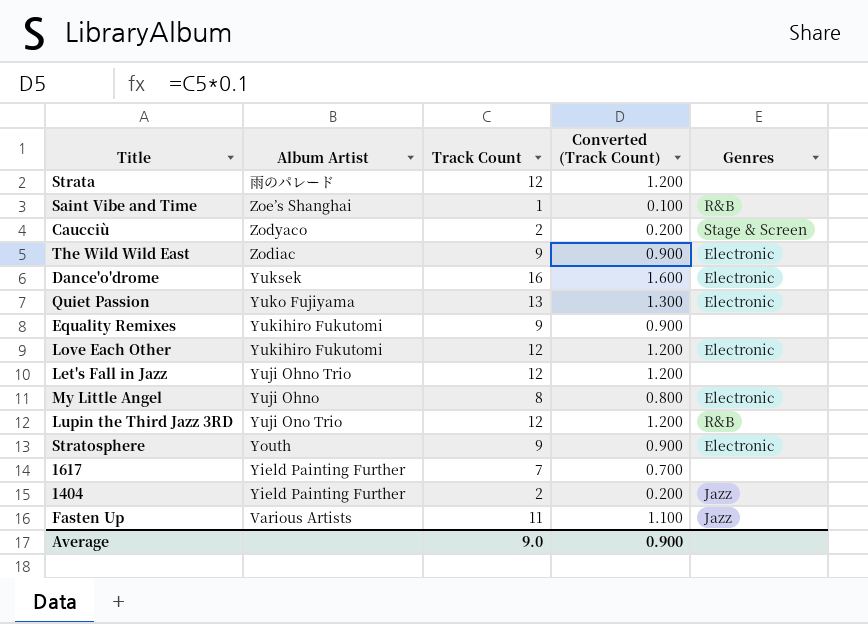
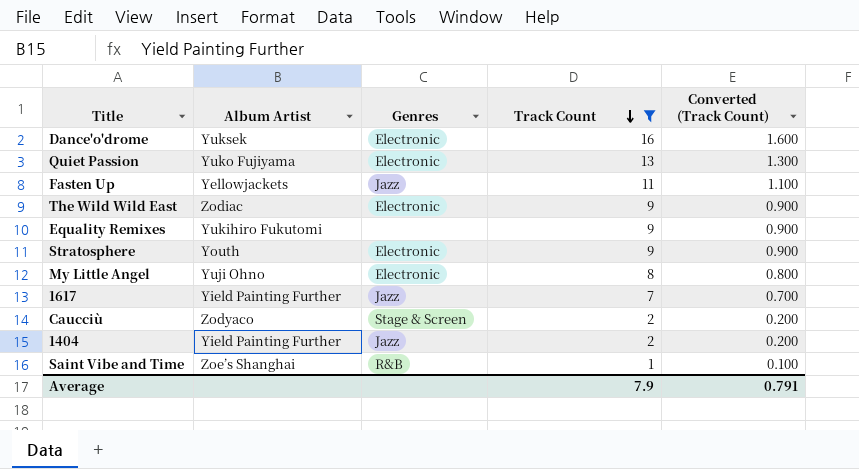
filter: none -> Track Count != 12
row order: none -> Track Count descending
column Genres | position: 5 -> 3
Fasten Up | Album Artist: Various Artists -> Yellowjackets
1617 | Genres: none -> Jazz
Average | Track Count: 9.0 -> 7.9
Average | Converted (Track Count): 0.900 -> 0.791

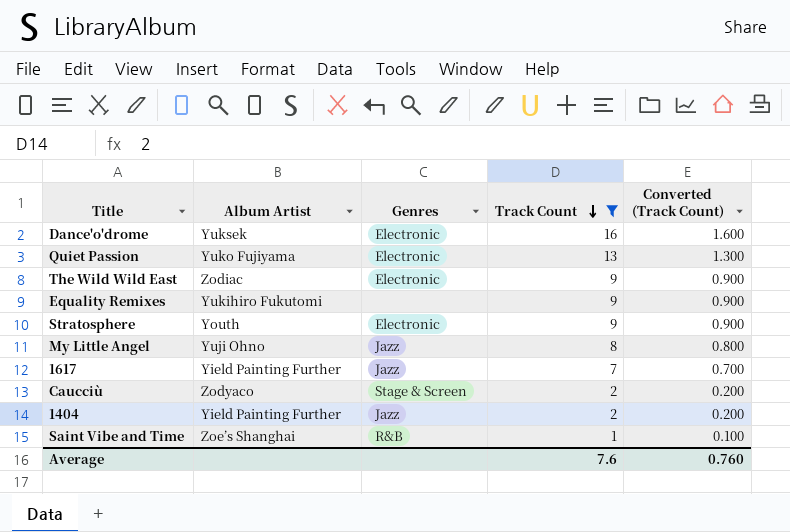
row Fasten Up: Yellowjackets | Jazz | 11 | 1.100 -> none
My Little Angel | Genres: Electronic -> Jazz
Average | Track Count: 7.9 -> 7.6
Average | Converted (Track Count): 0.791 -> 0.760

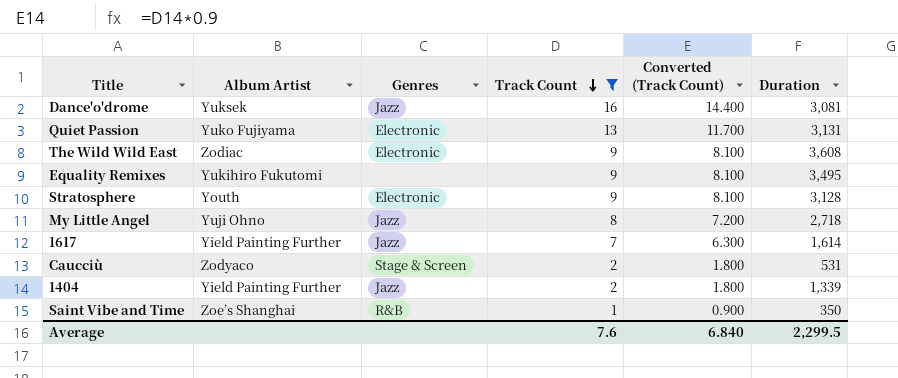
column Converted (Track Count) | formula: [Track Count] * 0.1 -> [Track Count] * 0.9
column Duration | position: none -> 6
Dance'o'drome | Genres: Electronic -> Jazz
Average | Converted (Track Count): 0.760 -> 6.840

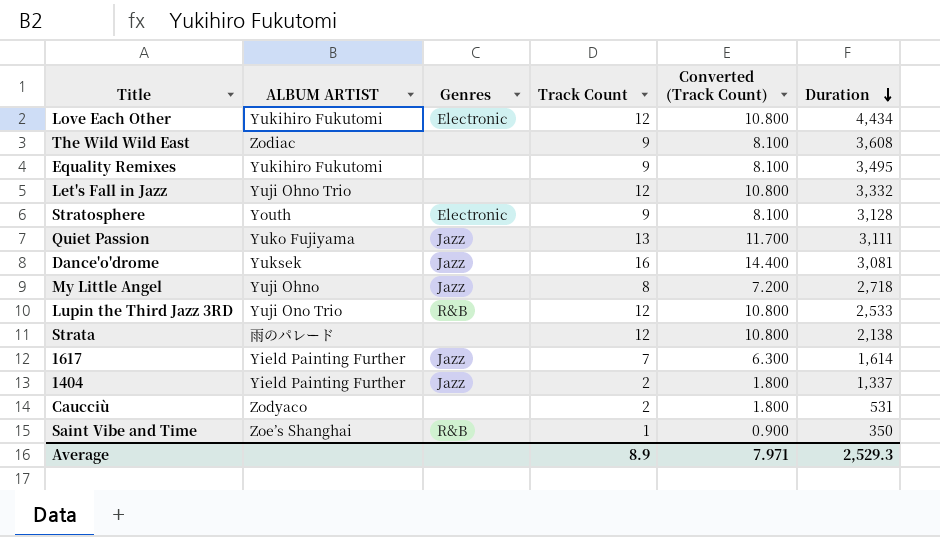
filter: Track Count != 12 -> none
row order: Track Count descending -> Duration descending
column name: Album Artist -> ALBUM ARTIST
The Wild Wild East | Genres: Electronic -> none
Quiet Passion | Genres: Electronic -> Jazz
Quiet Passion | Duration: 3,131 -> 3,111
1404 | Duration: 1,339 -> 1,337
Caucciù | Genres: Stage & Screen -> none
Average | Track Count: 7.6 -> 8.9
Average | Converted (Track Count): 6.840 -> 7.971
Average | Duration: 2,299.5 -> 2,529.3

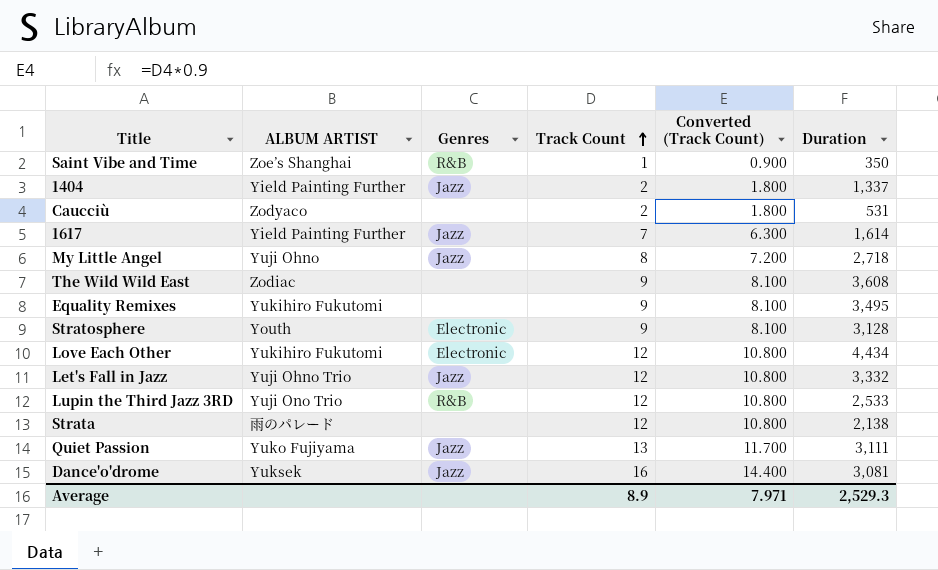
row order: Duration descending -> Track Count ascending
Let's Fall in Jazz | Genres: none -> Jazz

